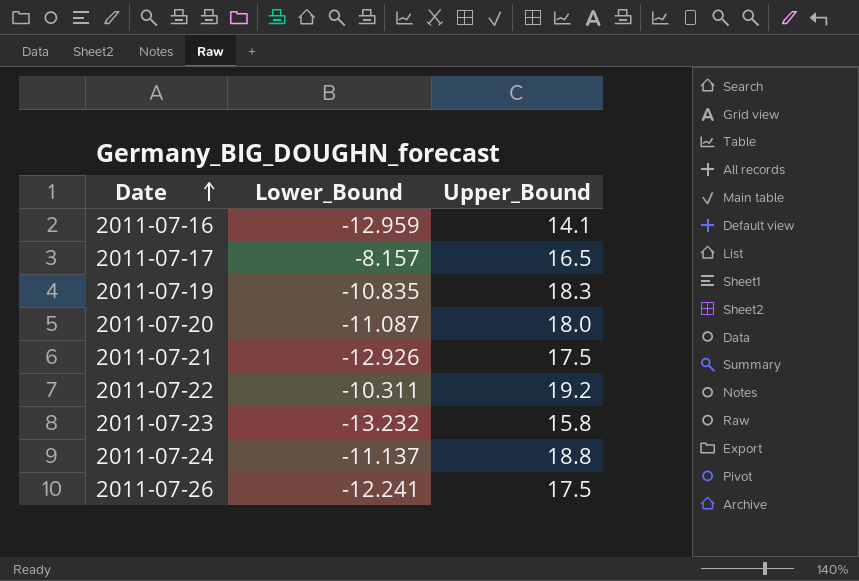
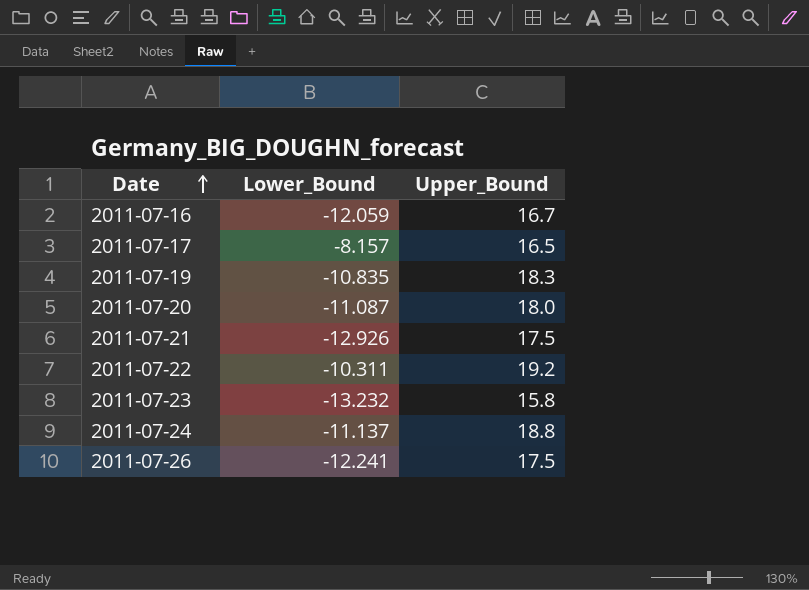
2011-07-16 | Lower_Bound: -12.959 -> -12.059
2011-07-16 | Upper_Bound: 14.1 -> 16.7

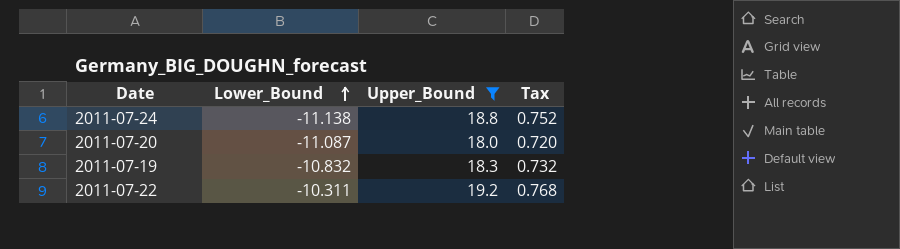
filter: none -> Upper_Bound >= 18.0
row order: Date ascending -> Lower_Bound ascending
column Tax | formula: none -> [Upper_Bound] * 0.04
2011-07-24 | Lower_Bound: -11.137 -> -11.138
2011-07-19 | Lower_Bound: -10.835 -> -10.832

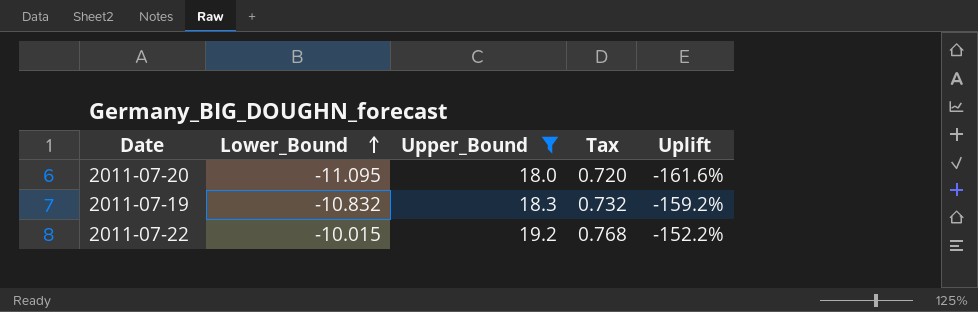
column Uplift | formula: none -> ([Lower_Bound] - [Upper_Bound]) / [Upper_Bound]
row 2011-07-24: -11.138 | 18.8 | 0.752 -> none
2011-07-20 | Lower_Bound: -11.087 -> -11.095
2011-07-22 | Lower_Bound: -10.311 -> -10.015

